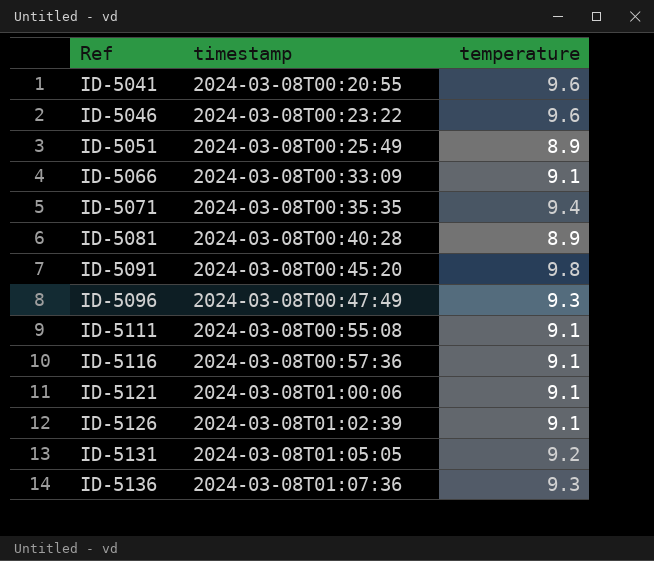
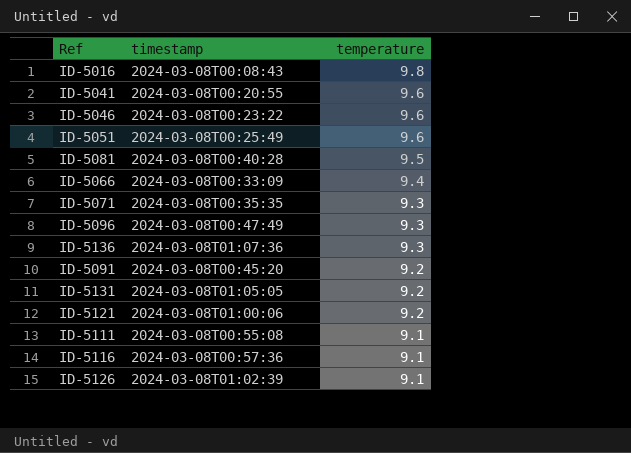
row order: Ref ascending -> temperature descending
row ID-5016: none -> 2024-03-08T00:08:43 | 9.8
ID-5051 | temperature: 8.9 -> 9.6
ID-5081 | temperature: 8.9 -> 9.5
ID-5066 | temperature: 9.1 -> 9.4
ID-5071 | temperature: 9.4 -> 9.3
ID-5091 | temperature: 9.8 -> 9.2
ID-5121 | temperature: 9.1 -> 9.2

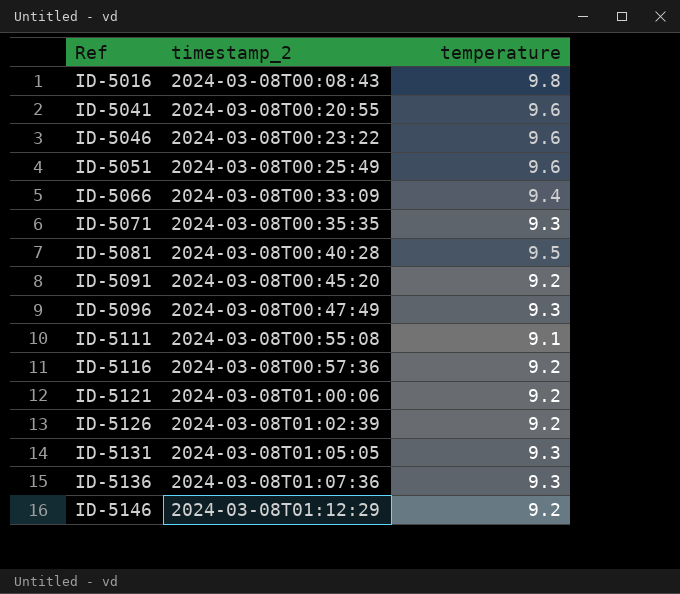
row order: temperature descending -> Ref ascending
column name: timestamp -> timestamp_2
ID-5116 | temperature: 9.1 -> 9.2
ID-5126 | temperature: 9.1 -> 9.2
ID-5131 | temperature: 9.2 -> 9.3
row ID-5146: none -> 2024-03-08T01:12:29 | 9.2

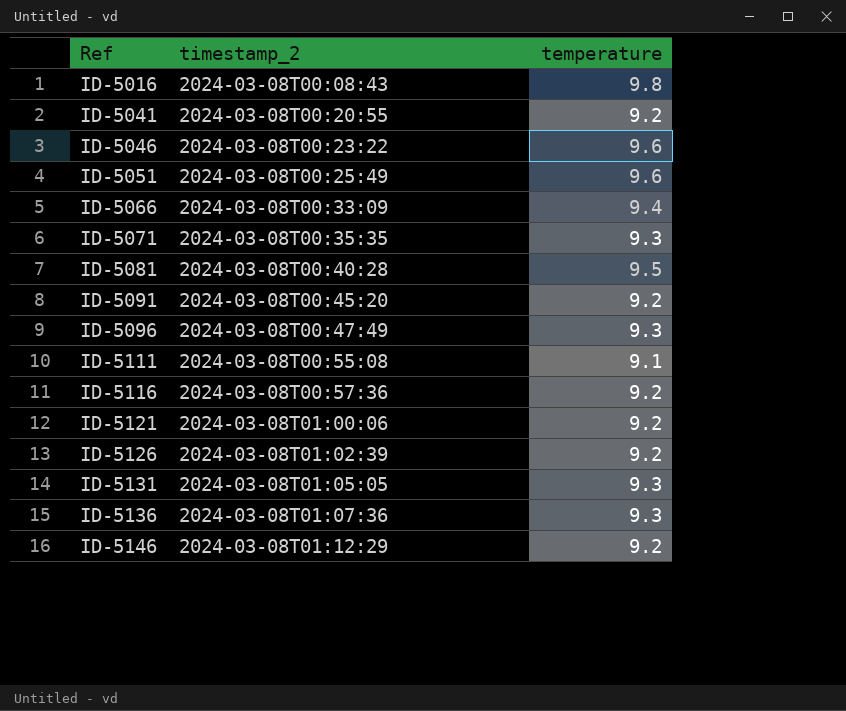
ID-5041 | temperature: 9.6 -> 9.2

